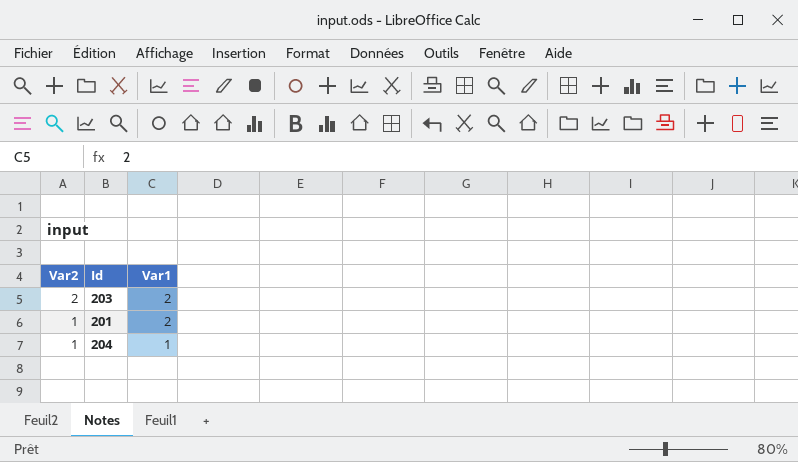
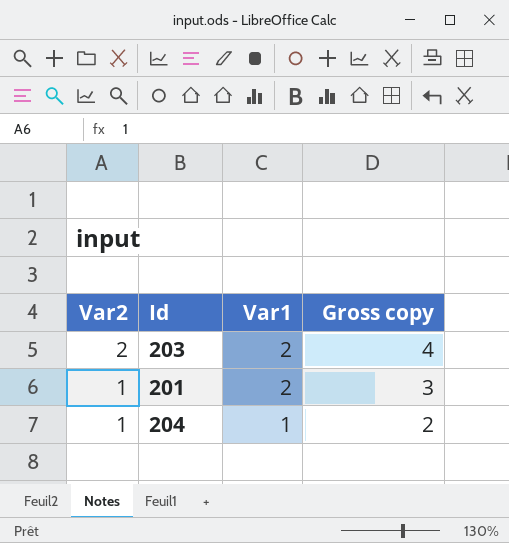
column Gross copy | formula: none -> [Var2] + [Var1]

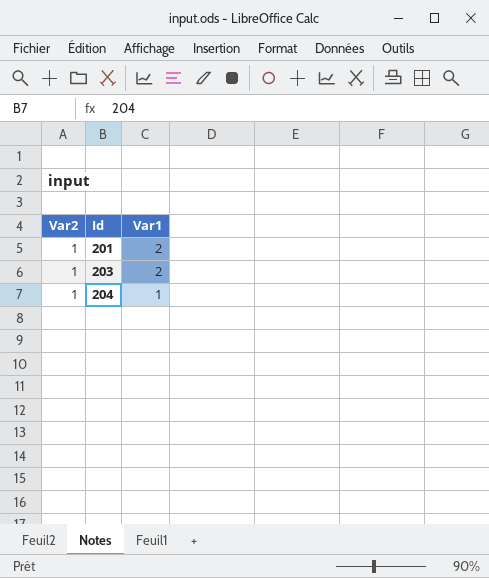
row order: Var2 descending -> Id ascending
column Gross copy | formula: [Var2] + [Var1] -> none
203 | Var2: 2 -> 1

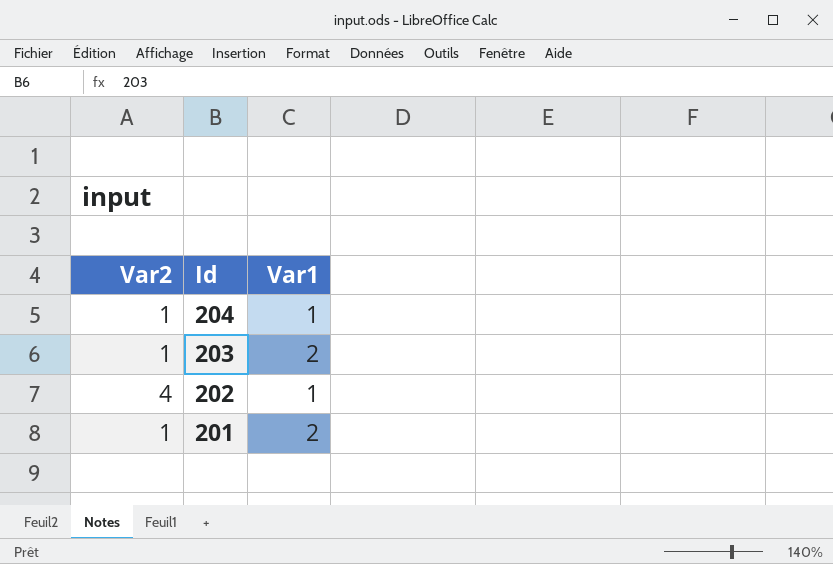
row order: Id ascending -> Id descending
row 202: none -> 4 | 1

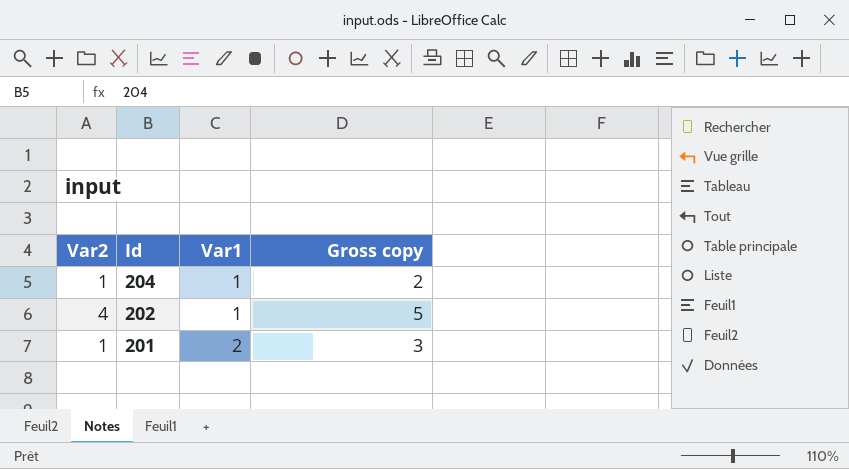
column Gross copy | formula: none -> [Var2] + [Var1]
row 203: 1 | 2 -> none

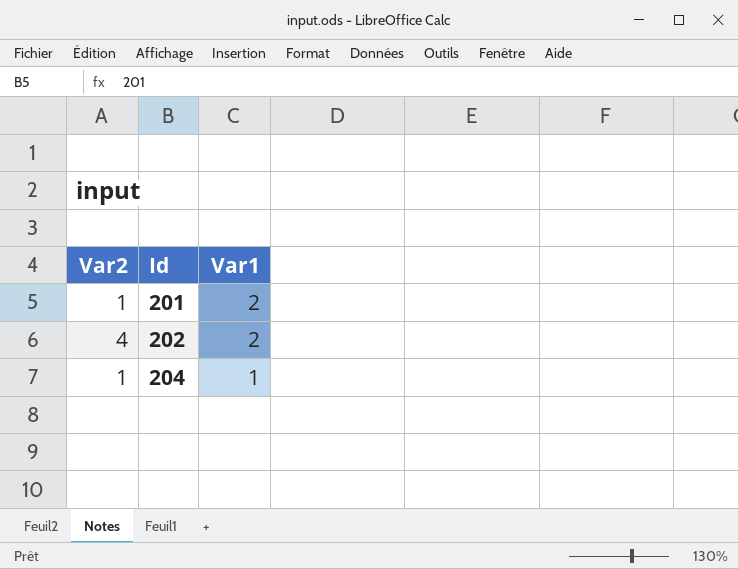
row order: Id descending -> Id ascending
column Gross copy | formula: [Var2] + [Var1] -> none
202 | Var1: 1 -> 2

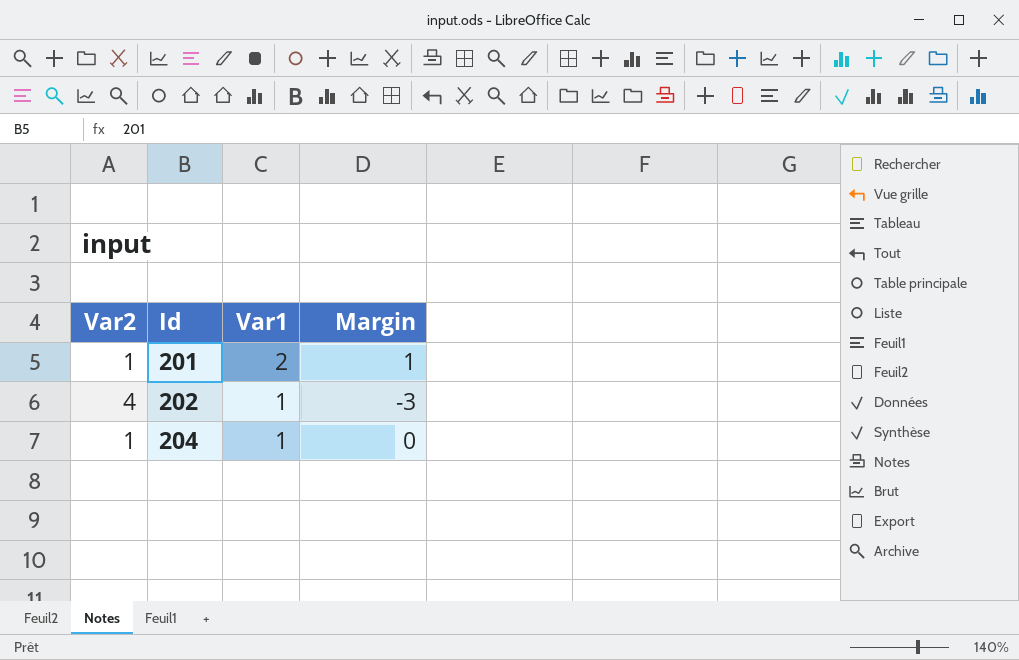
column Margin | formula: none -> [Var1] - [Var2]
202 | Var1: 2 -> 1

